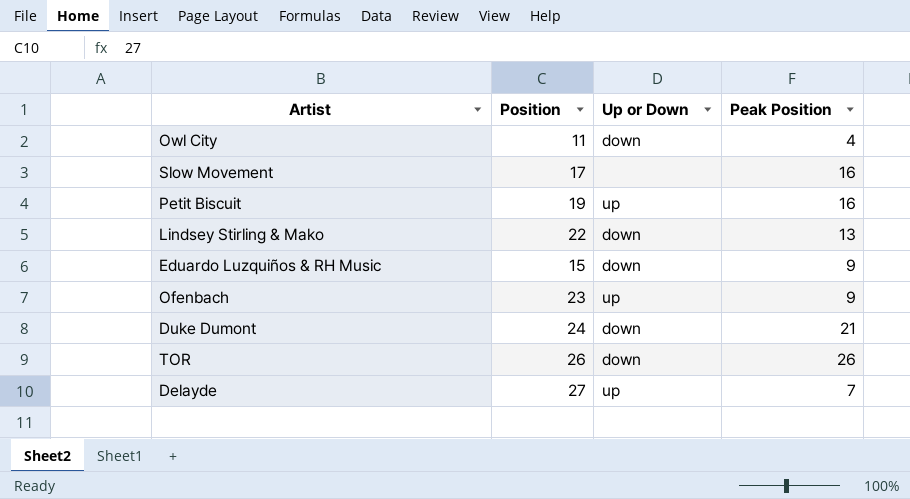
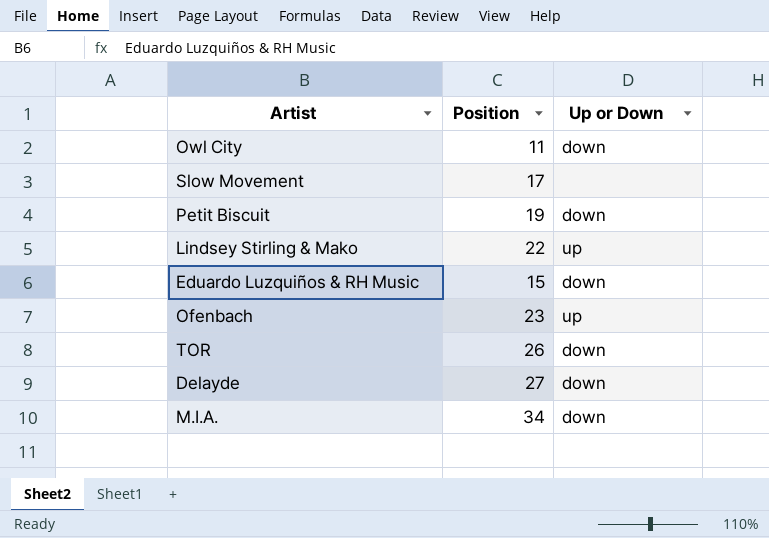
column Peak Position | position: 4 -> none
row Duke Dumont: 24 | down | 21 -> none
Petit Biscuit | Up or Down: up -> down
Lindsey Stirling & Mako | Up or Down: down -> up
Delayde | Up or Down: up -> down
row M.I.A.: none -> 34 | down

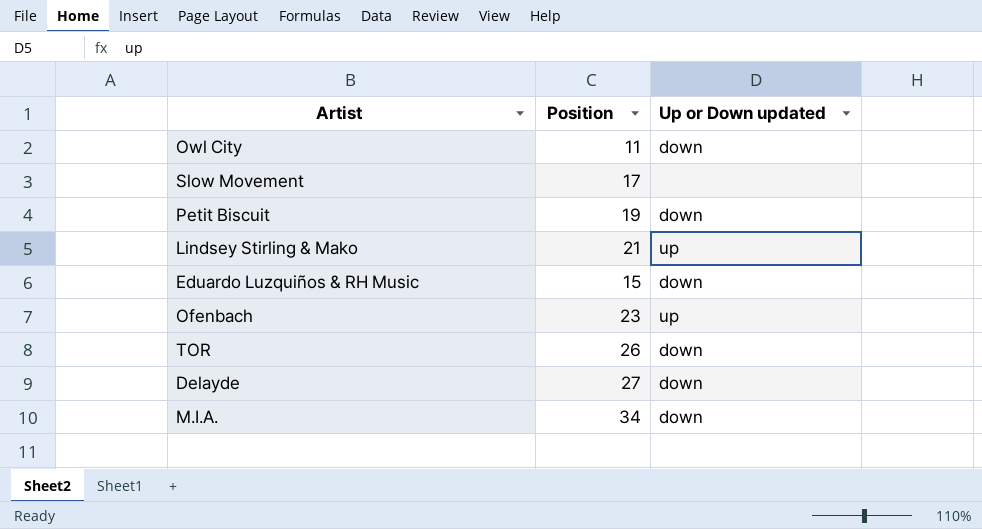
column name: Up or Down -> Up or Down updated
Lindsey Stirling & Mako | Position: 22 -> 21

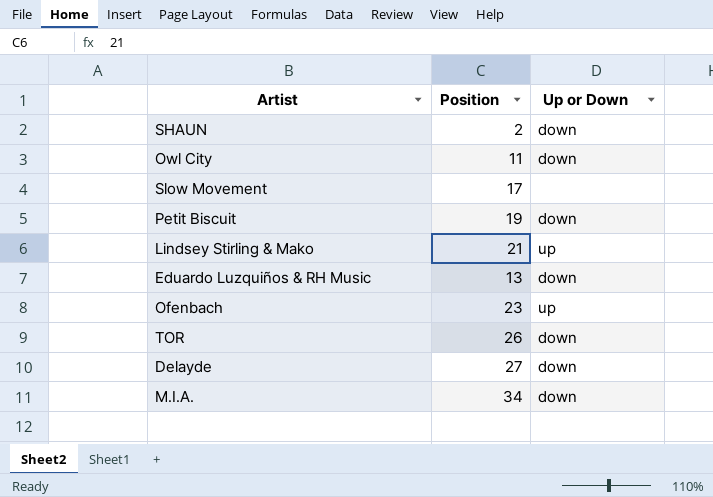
column name: Up or Down updated -> Up or Down
row SHAUN: none -> 2 | down
Eduardo Luzquiños & RH Music | Position: 15 -> 13

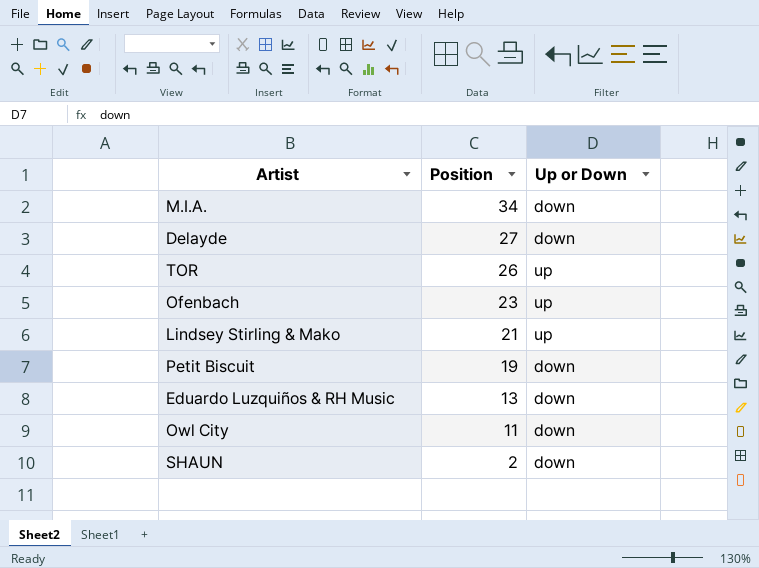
row order: none -> Position descending
row Slow Movement: 17 | none -> none
TOR | Up or Down: down -> up

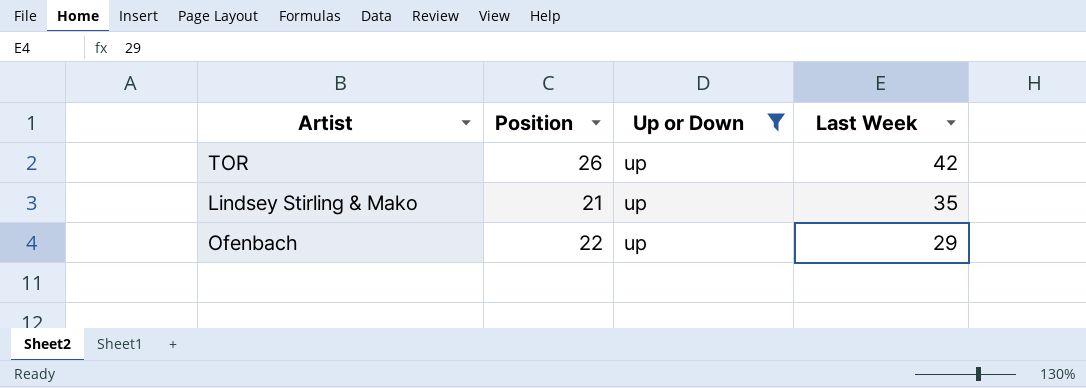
filter: none -> Up or Down = up
row order: Position descending -> Last Week descending
column Last Week | position: none -> 4
Ofenbach | Position: 23 -> 22

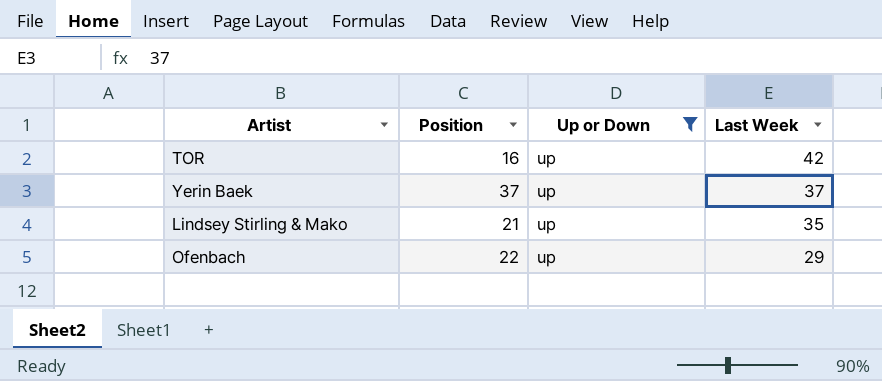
TOR | Position: 26 -> 16
row Yerin Baek: none -> 37 | up | 37

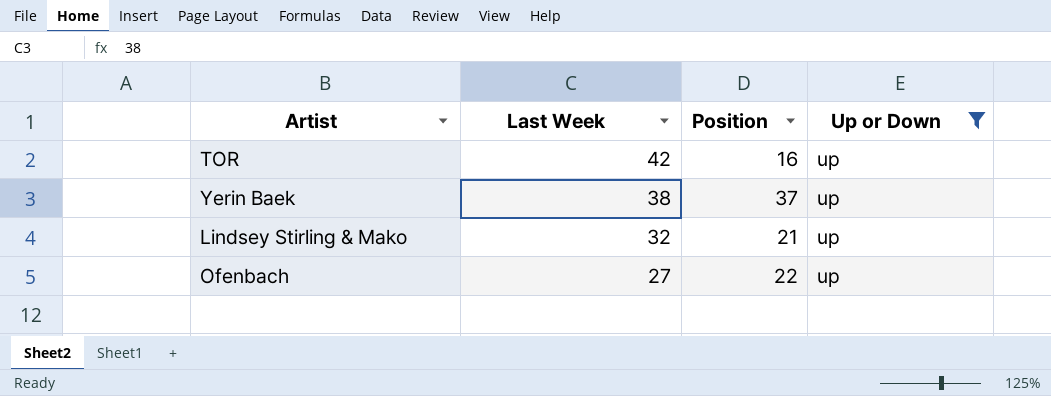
column Last Week | position: 4 -> 2
Yerin Baek | Last Week: 37 -> 38
Lindsey Stirling & Mako | Last Week: 35 -> 32
Ofenbach | Last Week: 29 -> 27

